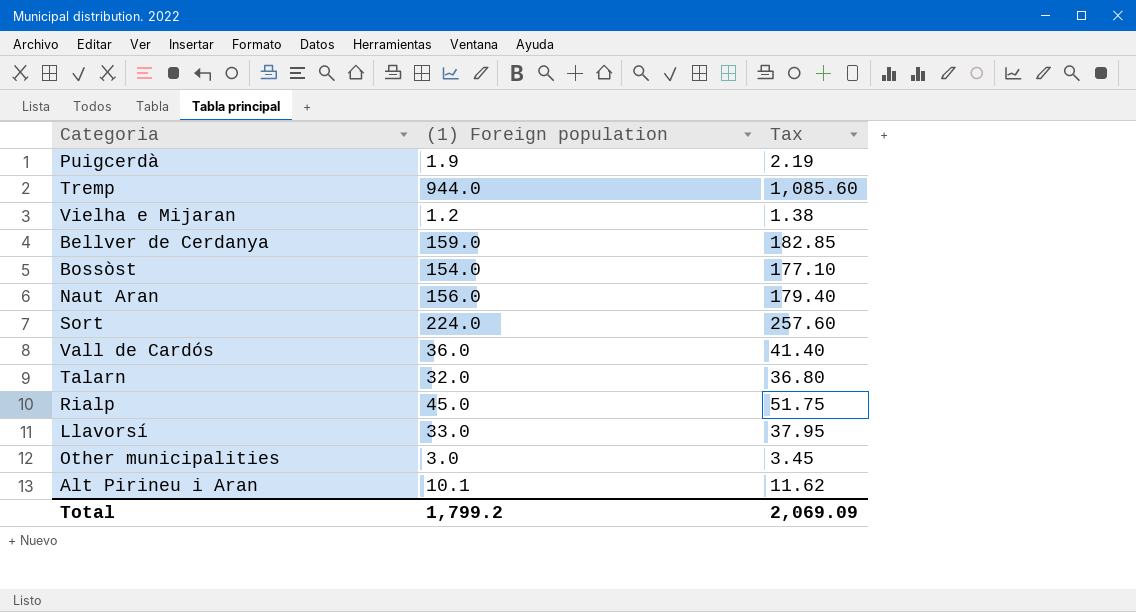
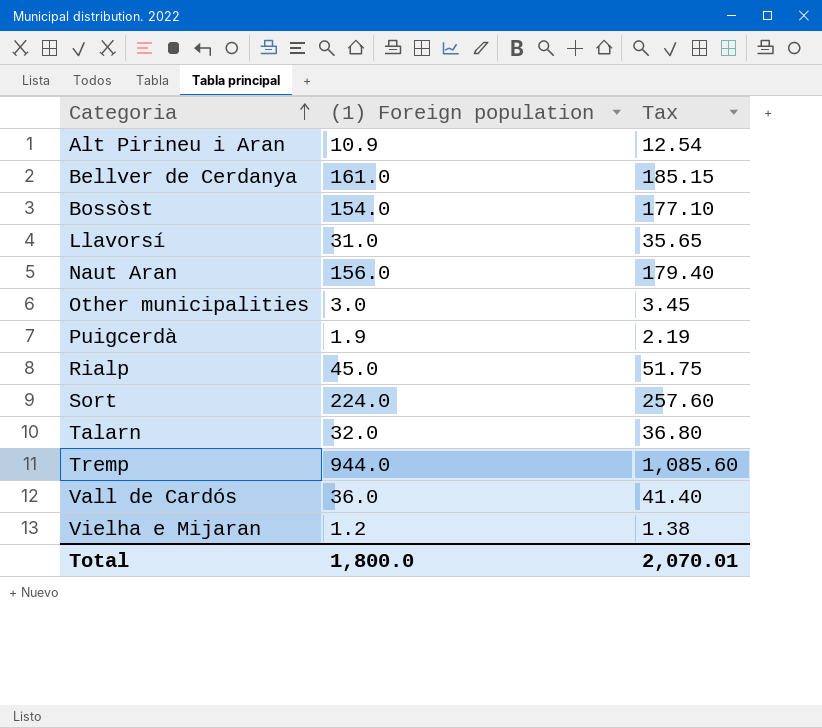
row order: none -> Categoria ascending
Alt Pirineu i Aran | (1) Foreign population: 10.1 -> 10.9
Alt Pirineu i Aran | Tax: 11.62 -> 12.54
Bellver de Cerdanya | (1) Foreign population: 159.0 -> 161.0
Bellver de Cerdanya | Tax: 182.85 -> 185.15
Llavorsí | (1) Foreign population: 33.0 -> 31.0
Llavorsí | Tax: 37.95 -> 35.65
Total | (1) Foreign population: 1,799.2 -> 1,800.0
Total | Tax: 2,069.09 -> 2,070.01

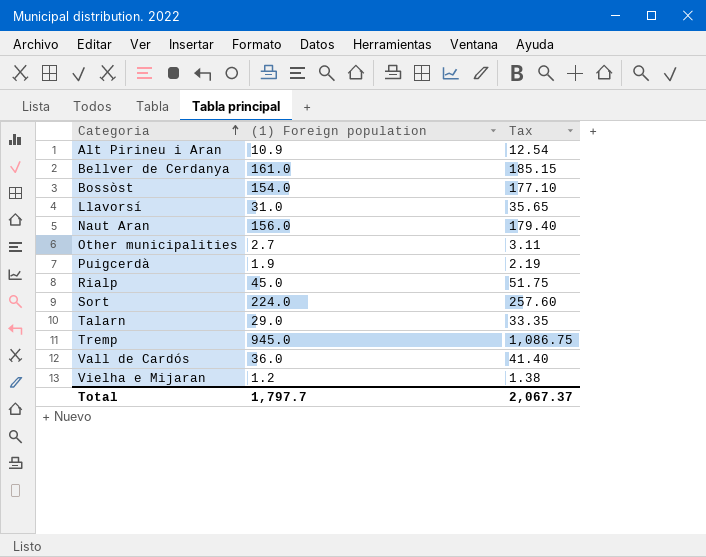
Other municipalities | (1) Foreign population: 3.0 -> 2.7
Other municipalities | Tax: 3.45 -> 3.11
Talarn | (1) Foreign population: 32.0 -> 29.0
Talarn | Tax: 36.80 -> 33.35
Tremp | (1) Foreign population: 944.0 -> 945.0
Tremp | Tax: 1,085.60 -> 1,086.75
Total | (1) Foreign population: 1,800.0 -> 1,797.7
Total | Tax: 2,070.01 -> 2,067.37

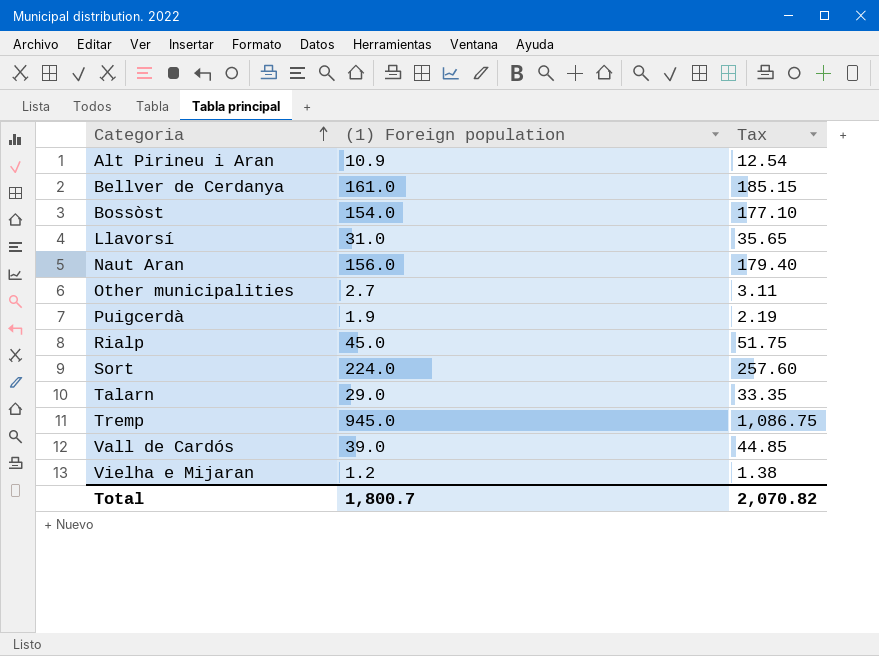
Vall de Cardós | (1) Foreign population: 36.0 -> 39.0
Vall de Cardós | Tax: 41.40 -> 44.85
Total | (1) Foreign population: 1,797.7 -> 1,800.7
Total | Tax: 2,067.37 -> 2,070.82

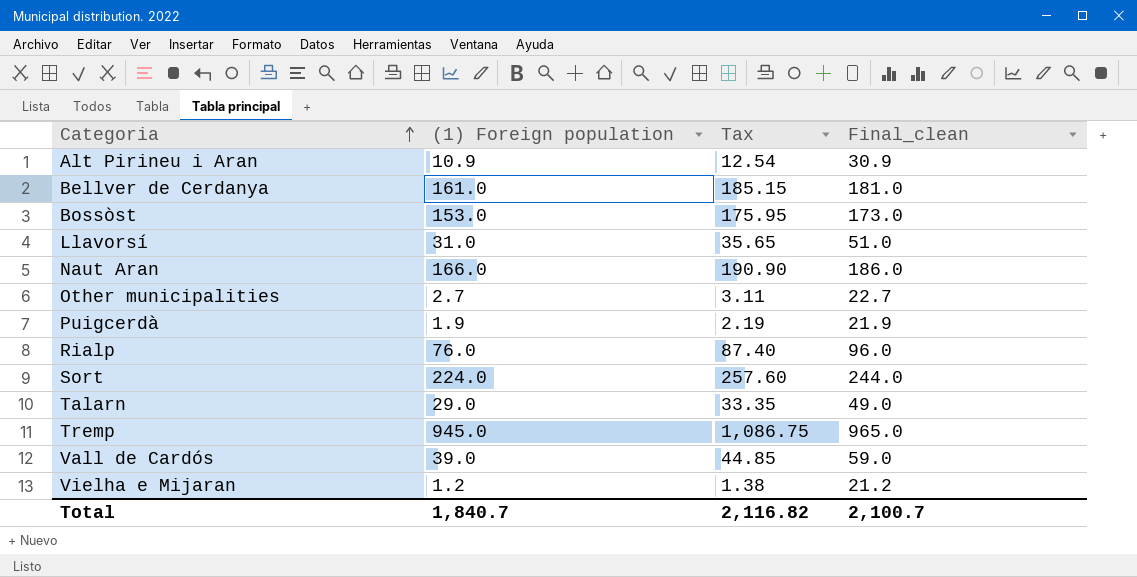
column Final_clean | formula: none -> [(1) Foreign population] + 20
Bossòst | (1) Foreign population: 154.0 -> 153.0
Bossòst | Tax: 177.10 -> 175.95
Naut Aran | (1) Foreign population: 156.0 -> 166.0
Naut Aran | Tax: 179.40 -> 190.90
Rialp | (1) Foreign population: 45.0 -> 76.0
Rialp | Tax: 51.75 -> 87.40
Total | (1) Foreign population: 1,800.7 -> 1,840.7
Total | Tax: 2,070.82 -> 2,116.82

